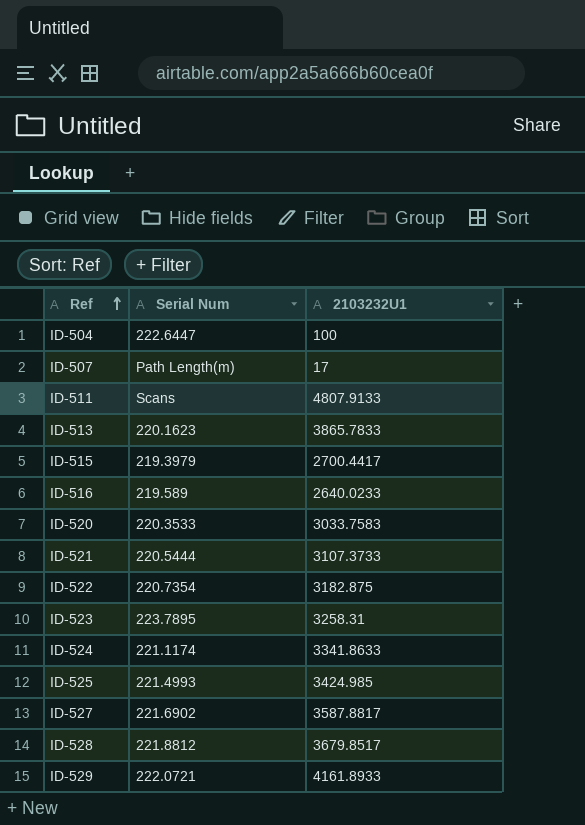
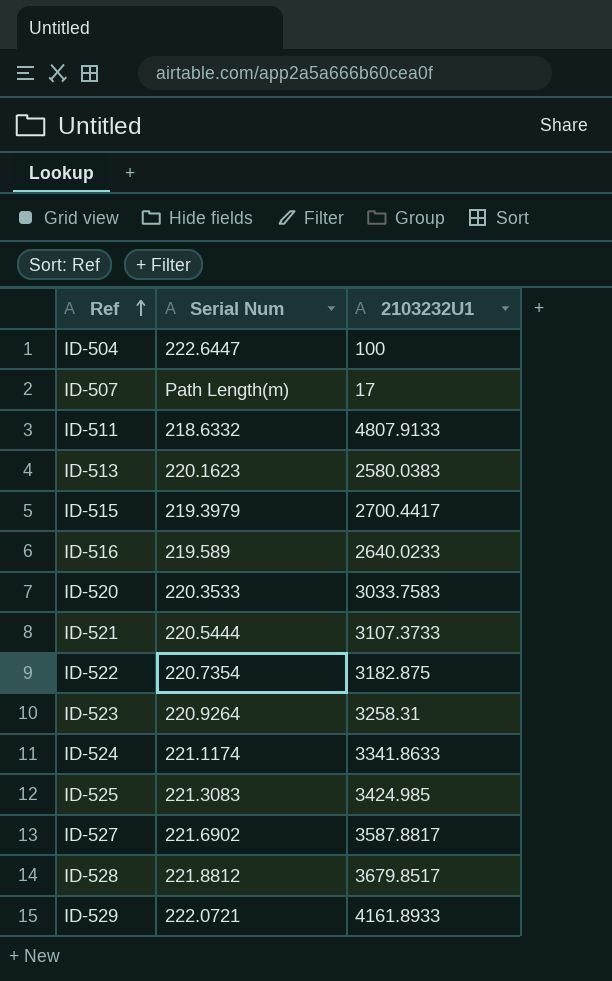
ID-511 | Serial Num: Scans -> 218.6332
ID-513 | 2103232U1: 3865.7833 -> 2580.0383
ID-523 | Serial Num: 223.7895 -> 220.9264
ID-525 | Serial Num: 221.4993 -> 221.3083

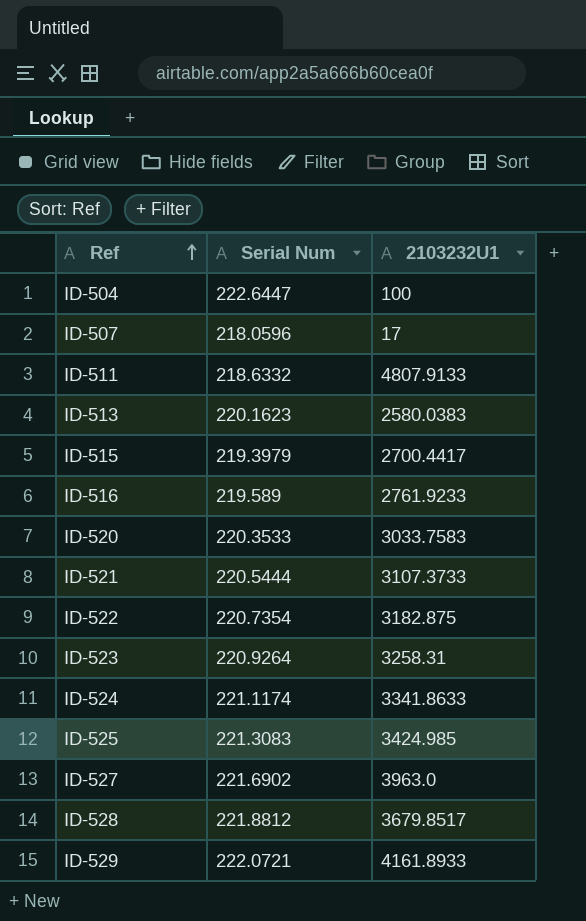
ID-507 | Serial Num: Path Length(m) -> 218.0596
ID-516 | 2103232U1: 2640.0233 -> 2761.9233
ID-527 | 2103232U1: 3587.8817 -> 3963.0

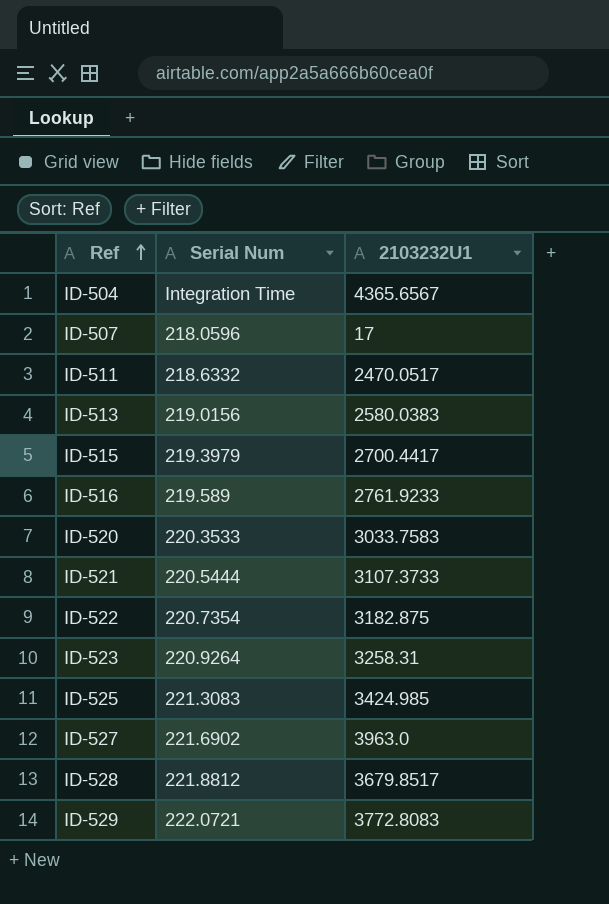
row ID-524: 221.1174 | 3341.8633 -> none
ID-504 | Serial Num: 222.6447 -> Integration Time
ID-504 | 2103232U1: 100 -> 4365.6567
ID-511 | 2103232U1: 4807.9133 -> 2470.0517
ID-513 | Serial Num: 220.1623 -> 219.0156
ID-529 | 2103232U1: 4161.8933 -> 3772.8083

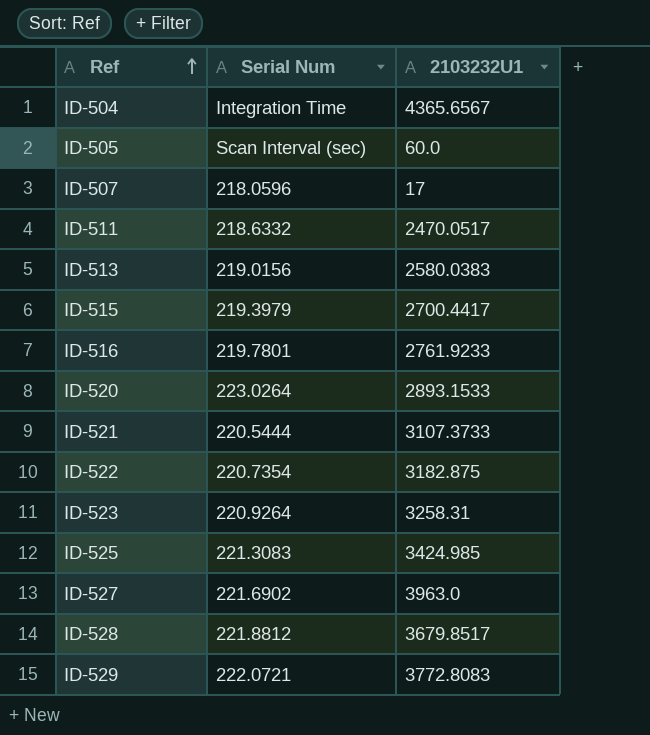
row ID-505: none -> Scan Interval (sec) | 60.0
ID-516 | Serial Num: 219.589 -> 219.7801
ID-520 | Serial Num: 220.3533 -> 223.0264
ID-520 | 2103232U1: 3033.7583 -> 2893.1533

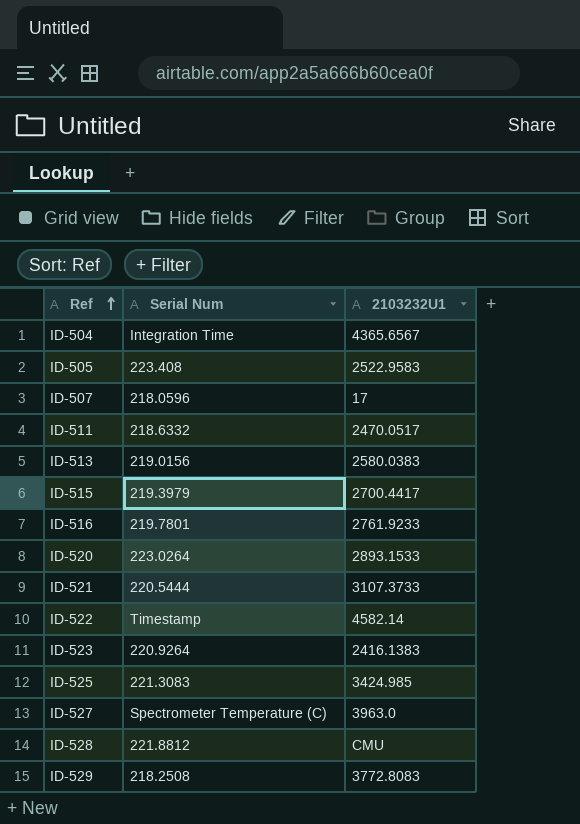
ID-505 | Serial Num: Scan Interval (sec) -> 223.408
ID-505 | 2103232U1: 60.0 -> 2522.9583
ID-522 | Serial Num: 220.7354 -> Timestamp
ID-522 | 2103232U1: 3182.875 -> 4582.14
ID-523 | 2103232U1: 3258.31 -> 2416.1383
ID-527 | Serial Num: 221.6902 -> Spectrometer Temperature (C)
ID-528 | 2103232U1: 3679.8517 -> CMU
ID-529 | Serial Num: 222.0721 -> 218.2508

